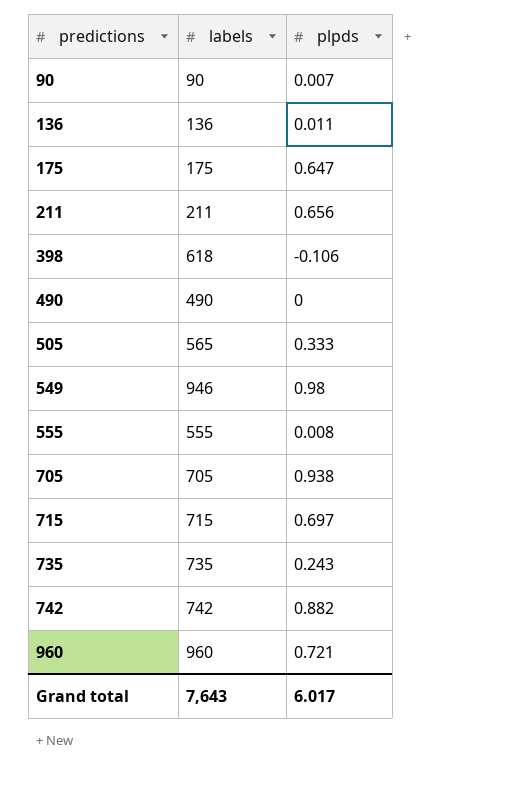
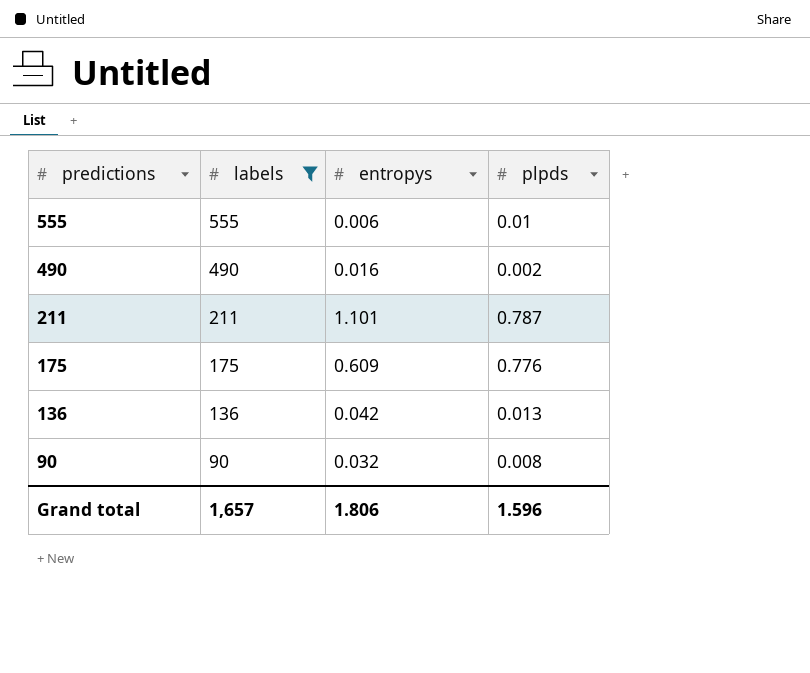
filter: none -> labels <= 555
row order: predictions ascending -> predictions descending
column entropys | position: none -> 3
555 | plpds: 0.008 -> 0.01
490 | plpds: 0 -> 0.002
211 | plpds: 0.656 -> 0.787
175 | plpds: 0.647 -> 0.776
136 | plpds: 0.011 -> 0.013
90 | plpds: 0.007 -> 0.008
Grand total | labels: 7,643 -> 1,657
Grand total | plpds: 6.017 -> 1.596

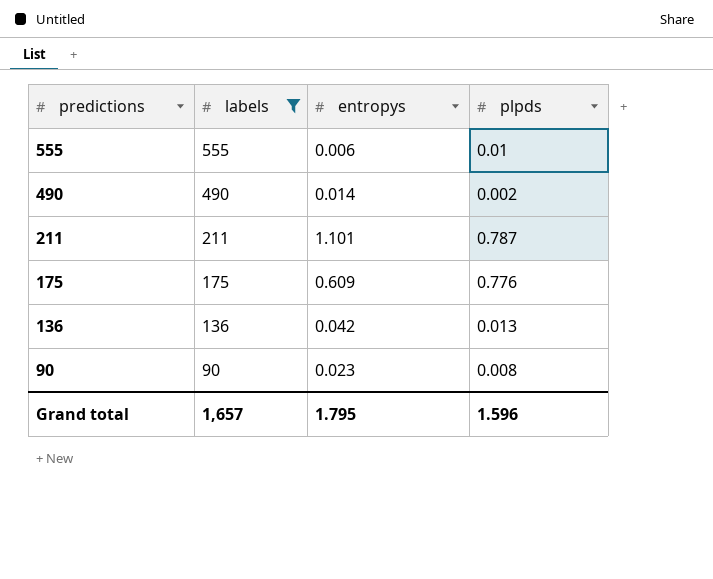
490 | entropys: 0.016 -> 0.014
90 | entropys: 0.032 -> 0.023
Grand total | entropys: 1.806 -> 1.795

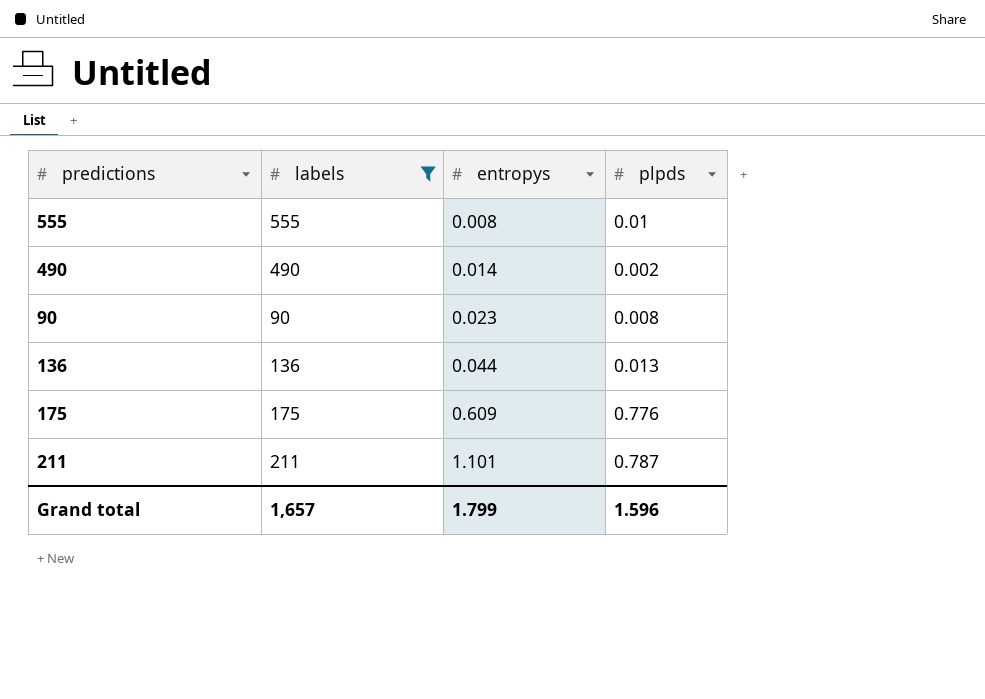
row order: predictions descending -> entropys ascending
555 | entropys: 0.006 -> 0.008
136 | entropys: 0.042 -> 0.044
Grand total | entropys: 1.795 -> 1.799

